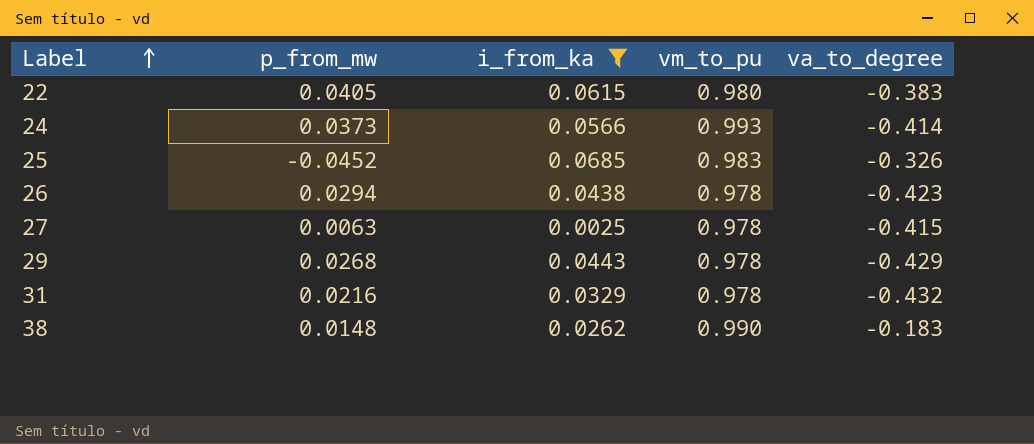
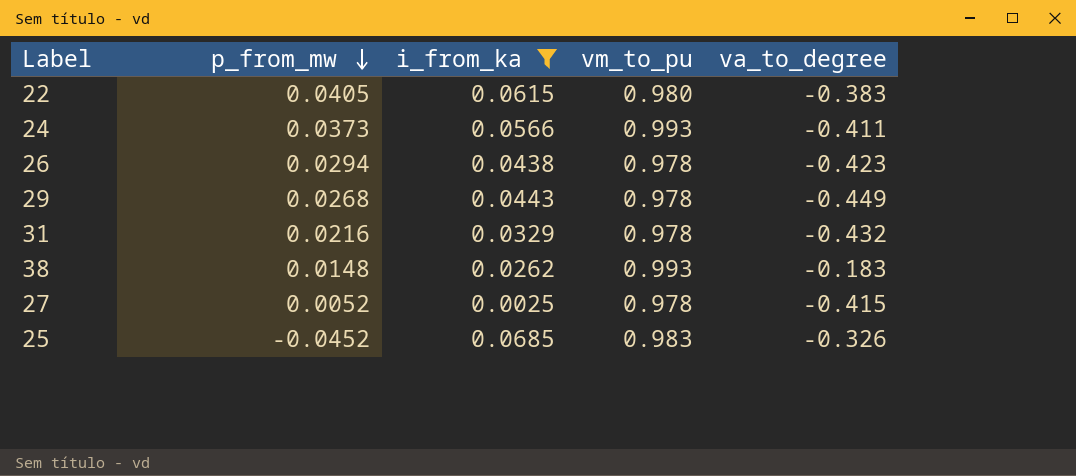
row order: Label ascending -> p_from_mw descending
24 | va_to_degree: -0.414 -> -0.411
29 | va_to_degree: -0.429 -> -0.449
38 | vm_to_pu: 0.990 -> 0.993
27 | p_from_mw: 0.0063 -> 0.0052

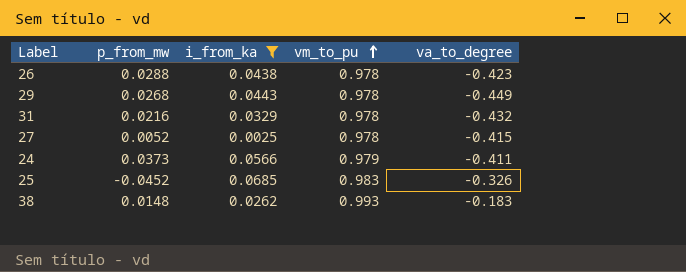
row order: p_from_mw descending -> vm_to_pu ascending
row 22: 0.0405 | 0.0615 | 0.980 | -0.383 -> none
26 | p_from_mw: 0.0294 -> 0.0288
24 | vm_to_pu: 0.993 -> 0.979

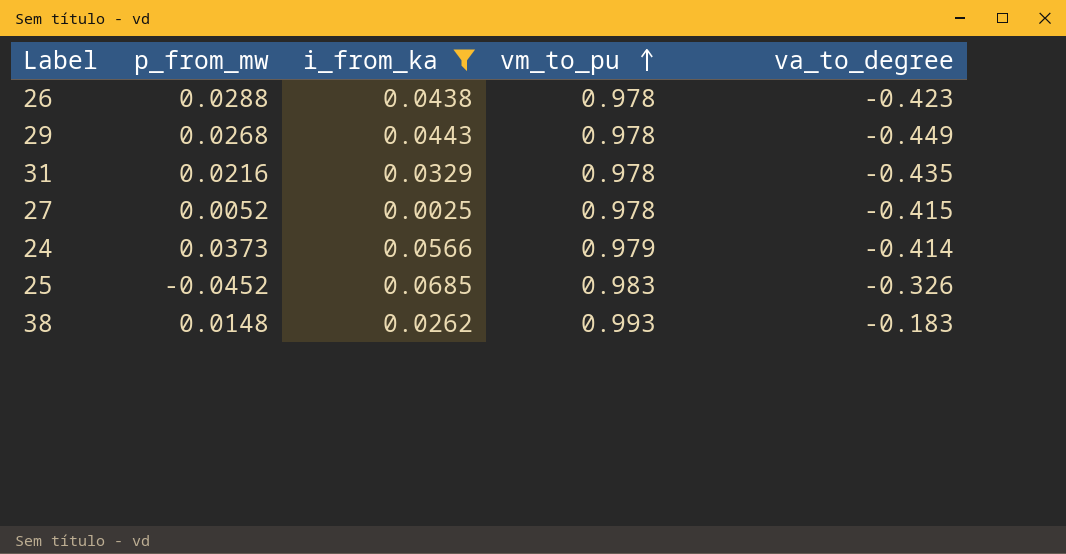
31 | va_to_degree: -0.432 -> -0.435
24 | va_to_degree: -0.411 -> -0.414

